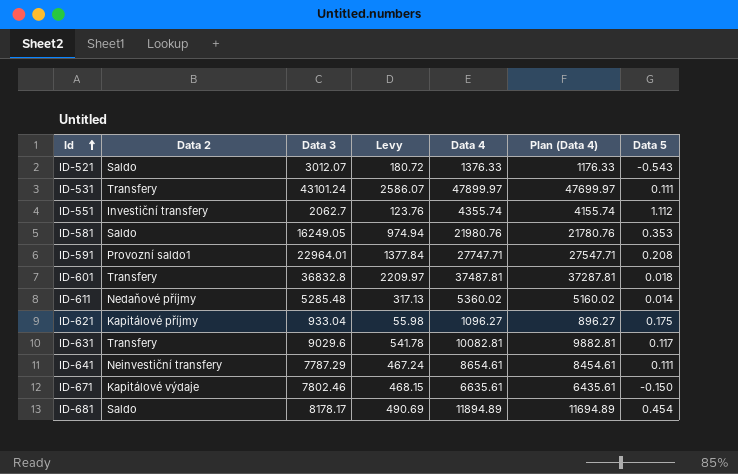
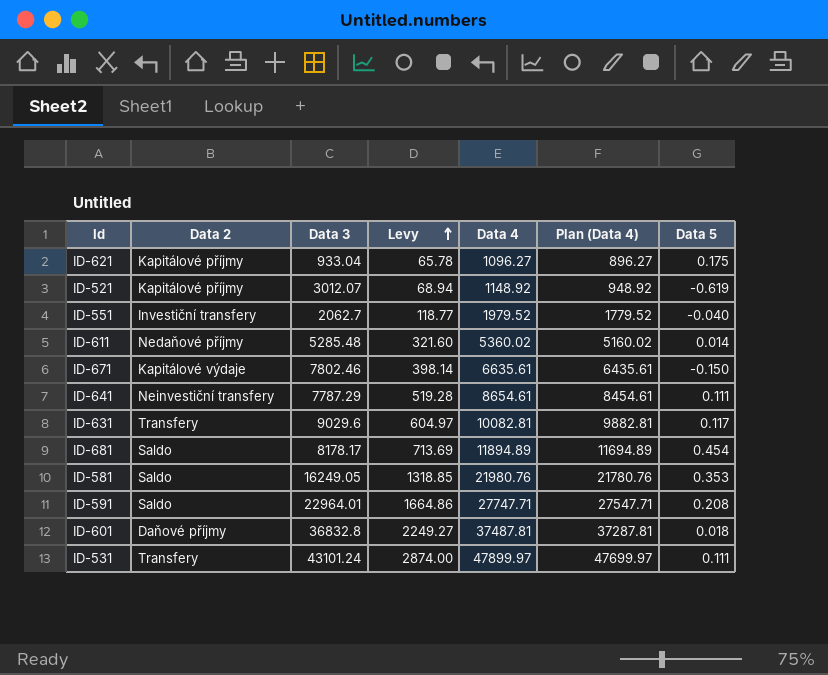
row order: Id ascending -> Levy ascending
column Levy | formula: [Data 3] * 0.06 -> [Data 4] * 0.06
ID-521 | Data 2: Saldo -> Kapitálové příjmy
ID-521 | Data 4: 1376.33 -> 1148.92
ID-521 | Plan (Data 4): 1176.33 -> 948.92
ID-521 | Data 5: -0.543 -> -0.619
ID-551 | Data 4: 4355.74 -> 1979.52
ID-551 | Plan (Data 4): 4155.74 -> 1779.52
ID-551 | Data 5: 1.112 -> -0.040
ID-591 | Data 2: Provozní saldo1 -> Saldo
ID-601 | Data 2: Transfery -> Daňové příjmy

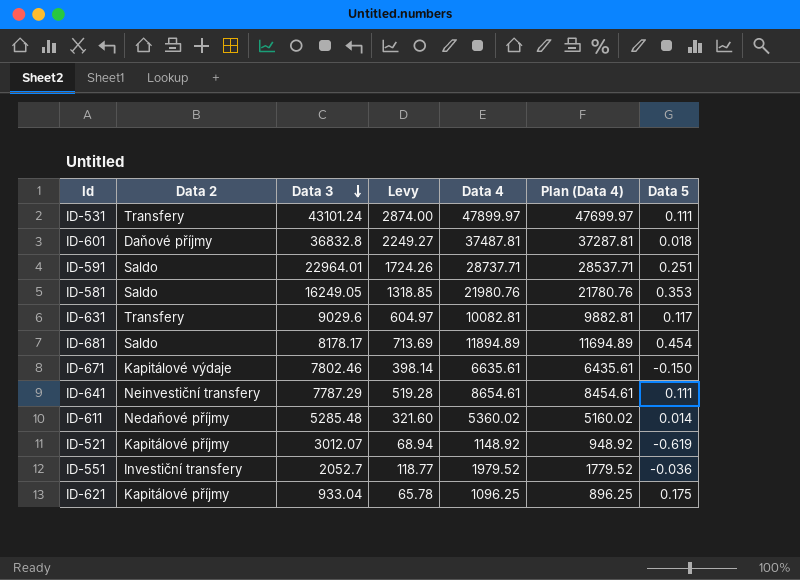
row order: Levy ascending -> Data 3 descending
ID-591 | Levy: 1664.86 -> 1724.26
ID-591 | Data 4: 27747.71 -> 28737.71
ID-591 | Plan (Data 4): 27547.71 -> 28537.71
ID-591 | Data 5: 0.208 -> 0.251
ID-551 | Data 3: 2062.7 -> 2052.7
ID-551 | Data 5: -0.040 -> -0.036
ID-621 | Data 4: 1096.27 -> 1096.25
ID-621 | Plan (Data 4): 896.27 -> 896.25

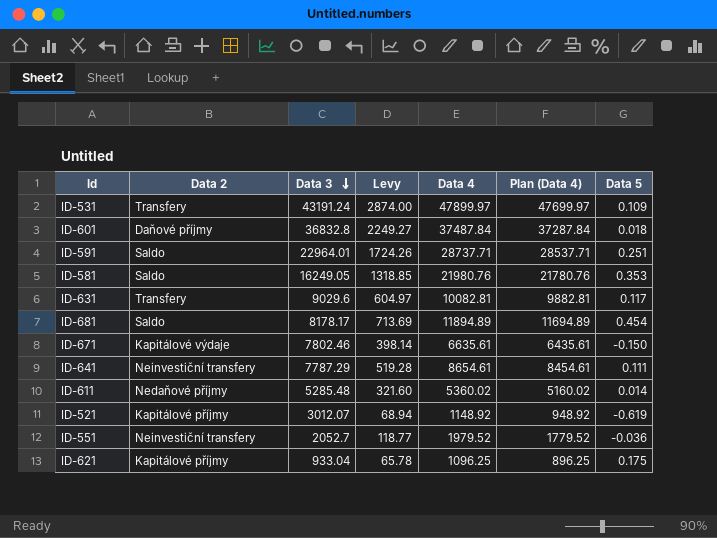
ID-531 | Data 3: 43101.24 -> 43191.24
ID-531 | Data 5: 0.111 -> 0.109
ID-601 | Data 4: 37487.81 -> 37487.84
ID-601 | Plan (Data 4): 37287.81 -> 37287.84
ID-551 | Data 2: Investiční transfery -> Neinvestiční transfery

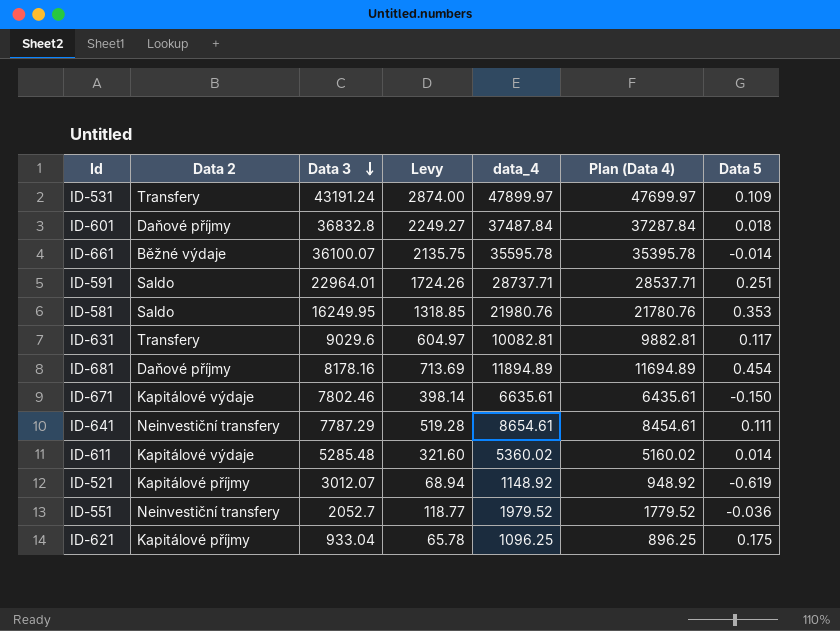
column name: Data 4 -> data_4
row ID-661: none -> Běžné výdaje | 36100.07 | 2135.75 | 35595.78 | 35395.78 | -0.014
ID-581 | Data 3: 16249.05 -> 16249.95
ID-681 | Data 2: Saldo -> Daňové příjmy
ID-681 | Data 3: 8178.17 -> 8178.16
ID-611 | Data 2: Nedaňové příjmy -> Kapitálové výdaje

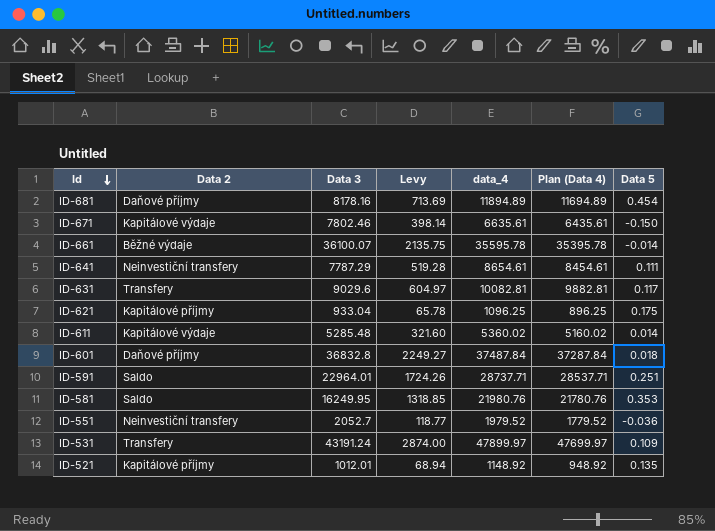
row order: Data 3 descending -> Id descending
ID-521 | Data 3: 3012.07 -> 1012.01
ID-521 | Data 5: -0.619 -> 0.135

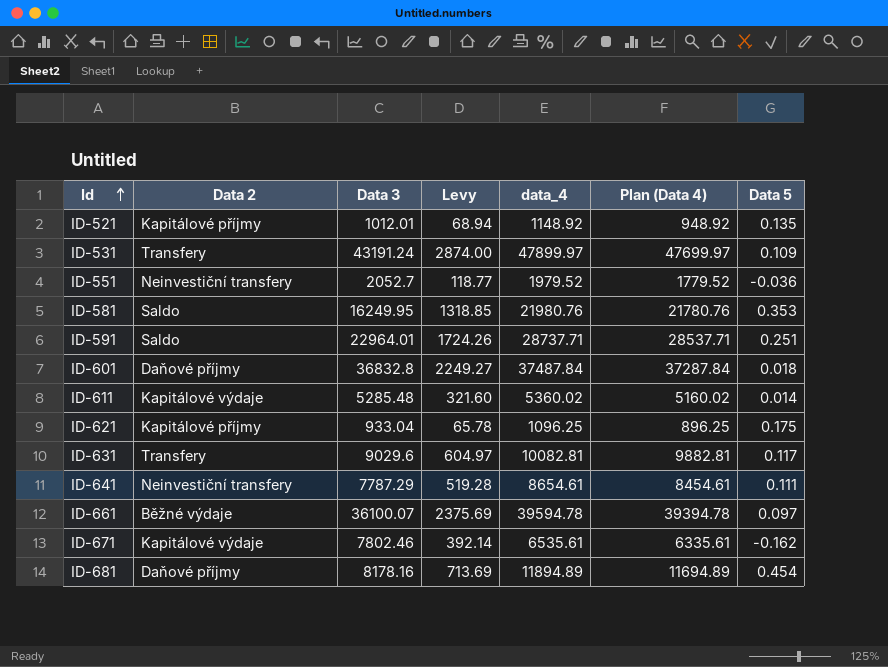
row order: Id descending -> Id ascending
ID-661 | Levy: 2135.75 -> 2375.69
ID-661 | data_4: 35595.78 -> 39594.78
ID-661 | Plan (Data 4): 35395.78 -> 39394.78
ID-661 | Data 5: -0.014 -> 0.097
ID-671 | Levy: 398.14 -> 392.14
ID-671 | data_4: 6635.61 -> 6535.61
ID-671 | Plan (Data 4): 6435.61 -> 6335.61
ID-671 | Data 5: -0.150 -> -0.162

